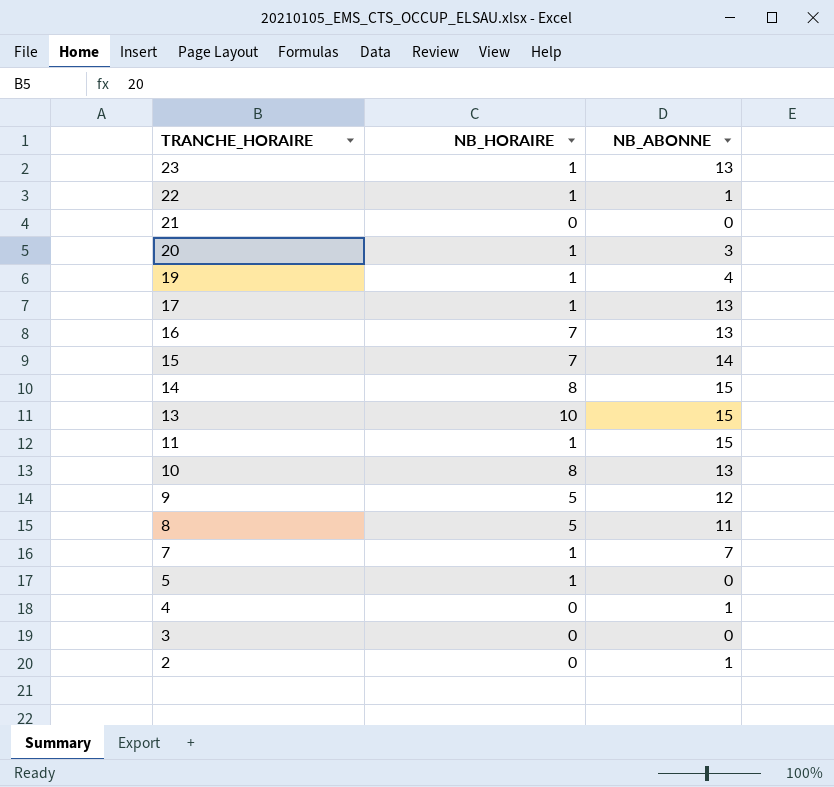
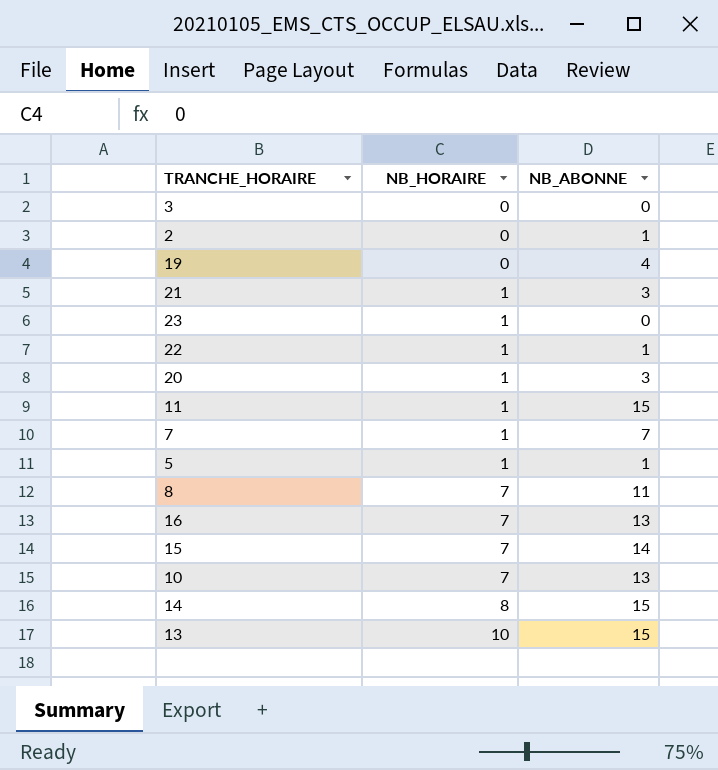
row order: TRANCHE_HORAIRE descending -> NB_HORAIRE ascending
row 17: 1 | 13 -> none
row 9: 5 | 12 -> none
row 4: 0 | 1 -> none
19 | NB_HORAIRE: 1 -> 0
21 | NB_HORAIRE: 0 -> 1
21 | NB_ABONNE: 0 -> 3
23 | NB_ABONNE: 13 -> 0
5 | NB_ABONNE: 0 -> 1
8 | NB_HORAIRE: 5 -> 7
10 | NB_HORAIRE: 8 -> 7

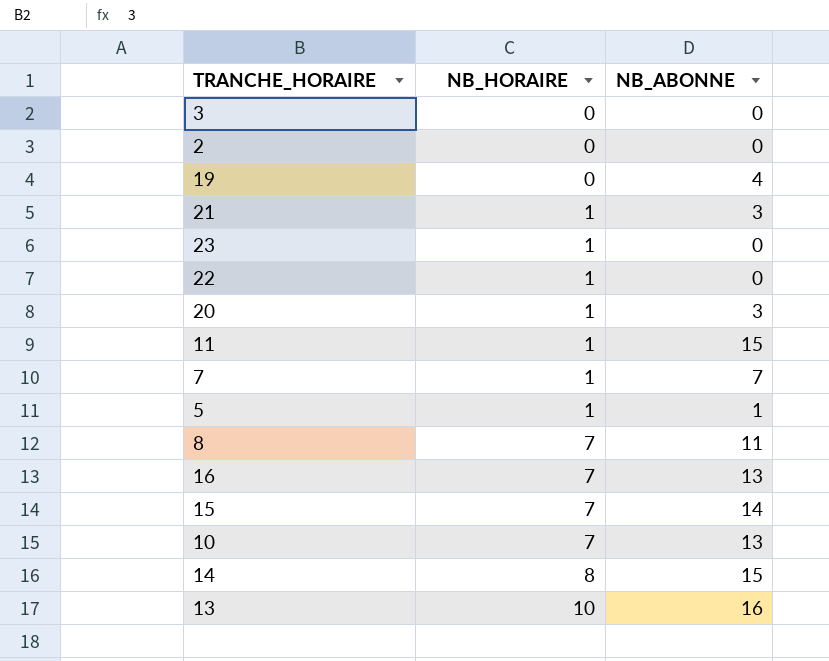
2 | NB_ABONNE: 1 -> 0
22 | NB_ABONNE: 1 -> 0
13 | NB_ABONNE: 15 -> 16

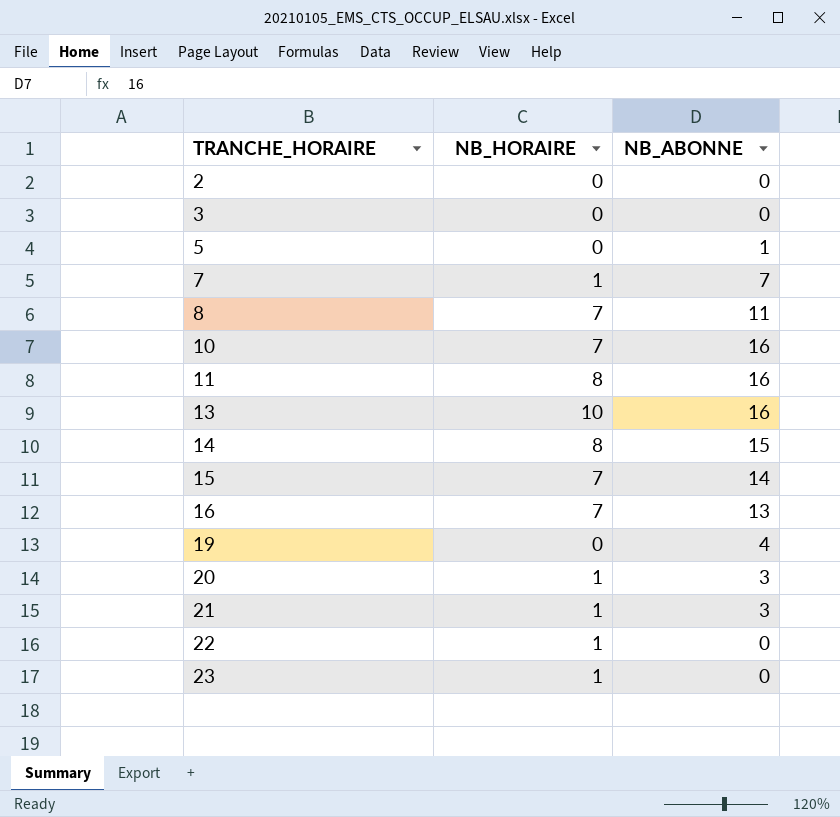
row order: NB_HORAIRE ascending -> TRANCHE_HORAIRE ascending
5 | NB_HORAIRE: 1 -> 0
10 | NB_ABONNE: 13 -> 16
11 | NB_HORAIRE: 1 -> 8
11 | NB_ABONNE: 15 -> 16

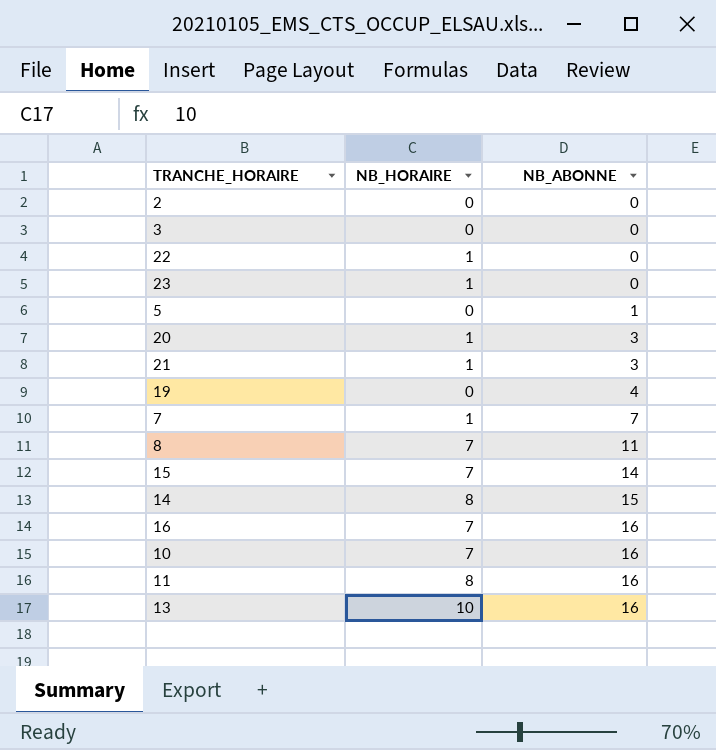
row order: TRANCHE_HORAIRE ascending -> NB_ABONNE ascending
16 | NB_ABONNE: 13 -> 16

